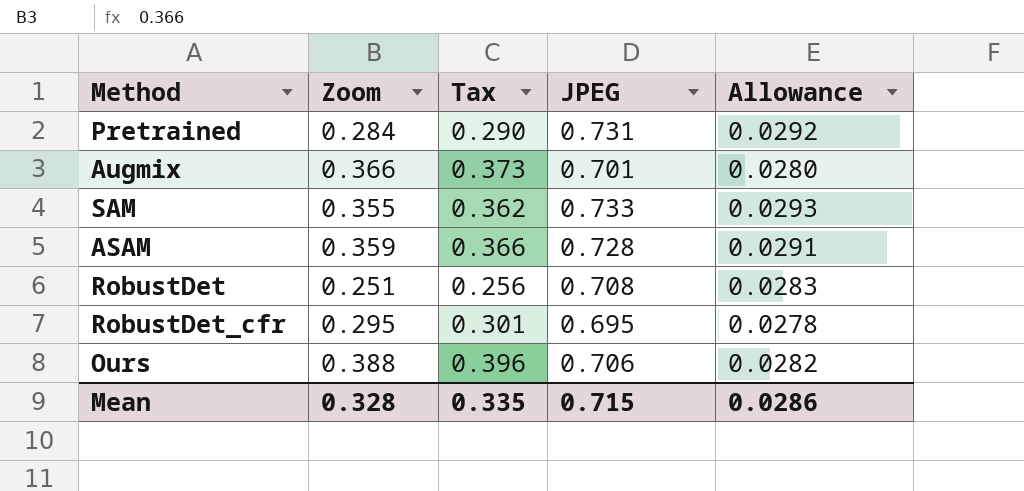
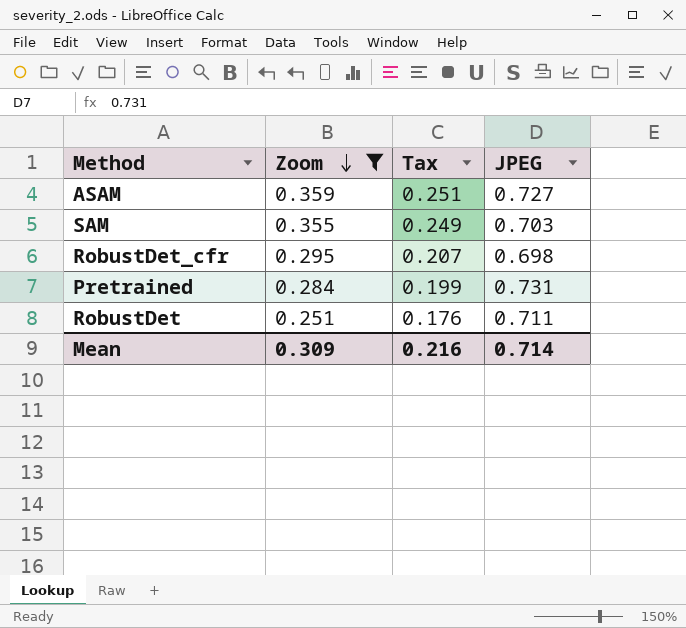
filter: none -> Zoom <= 0.359
row order: none -> Zoom descending
column Allowance | formula: [JPEG] * 0.04 -> none
column Tax | formula: [Zoom] * 1.02 -> [Zoom] * 0.7
ASAM | JPEG: 0.728 -> 0.727
SAM | JPEG: 0.733 -> 0.703
RobustDet_cfr | JPEG: 0.695 -> 0.698
RobustDet | JPEG: 0.708 -> 0.711
Mean | Zoom: 0.328 -> 0.309
Mean | Tax: 0.335 -> 0.216
Mean | JPEG: 0.715 -> 0.714

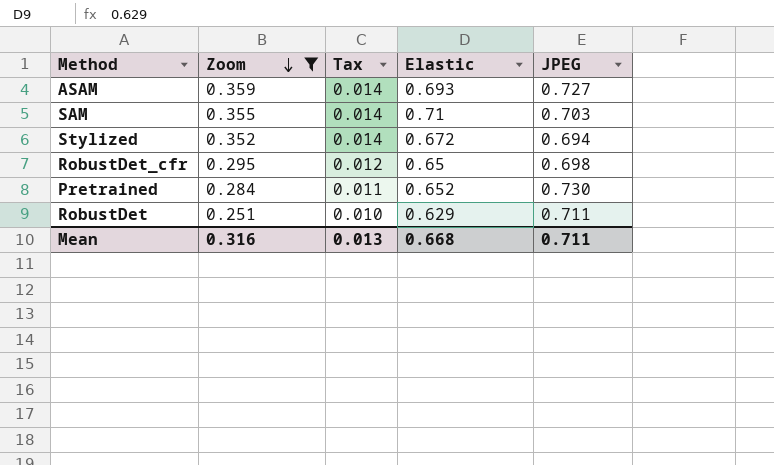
column Tax | formula: [Zoom] * 0.7 -> [Zoom] * 0.04
column Elastic | position: none -> 4
row Stylized: none -> 0.352 | 0.014 | 0.672 | 0.694
Pretrained | JPEG: 0.731 -> 0.730
Mean | Zoom: 0.309 -> 0.316
Mean | Tax: 0.216 -> 0.013
Mean | JPEG: 0.714 -> 0.711

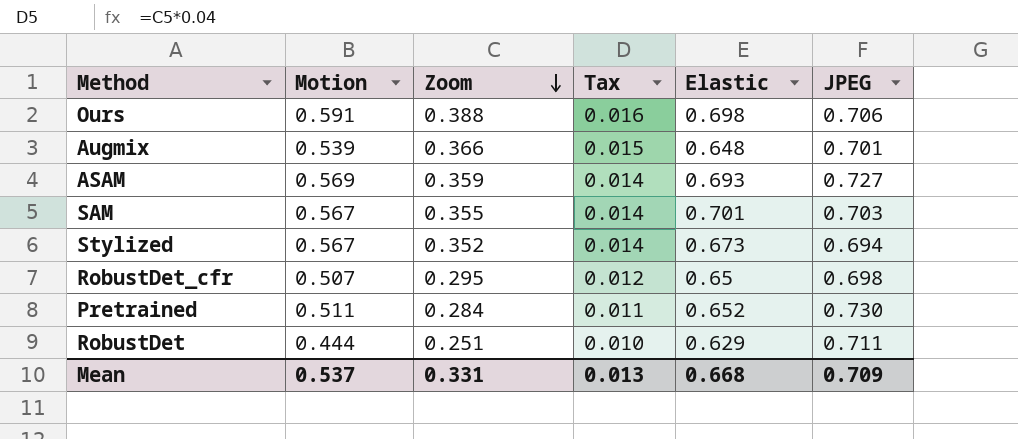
filter: Zoom <= 0.359 -> none
column Motion | position: none -> 2
SAM | Elastic: 0.71 -> 0.701
Stylized | Elastic: 0.672 -> 0.673
Mean | Zoom: 0.316 -> 0.331
Mean | JPEG: 0.711 -> 0.709

